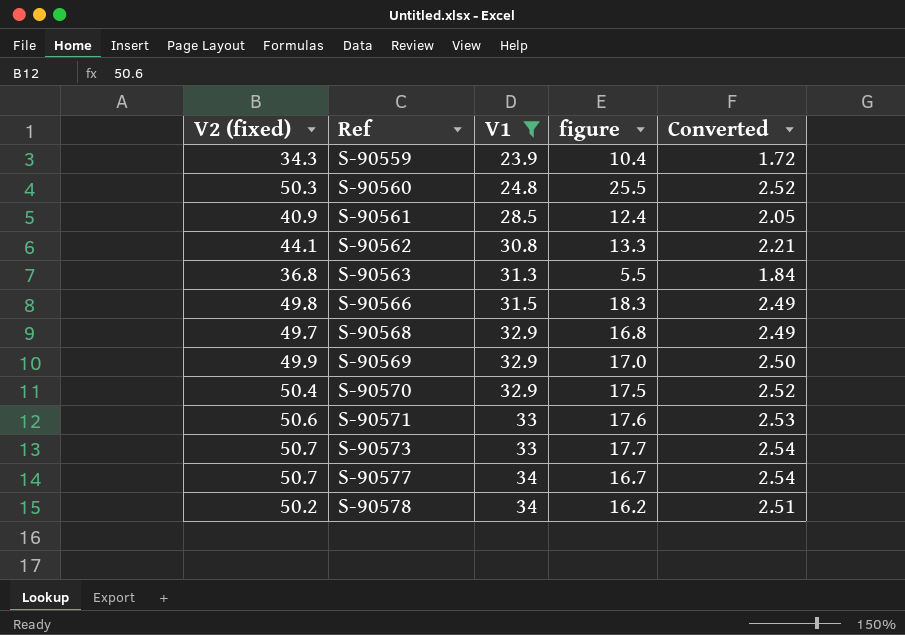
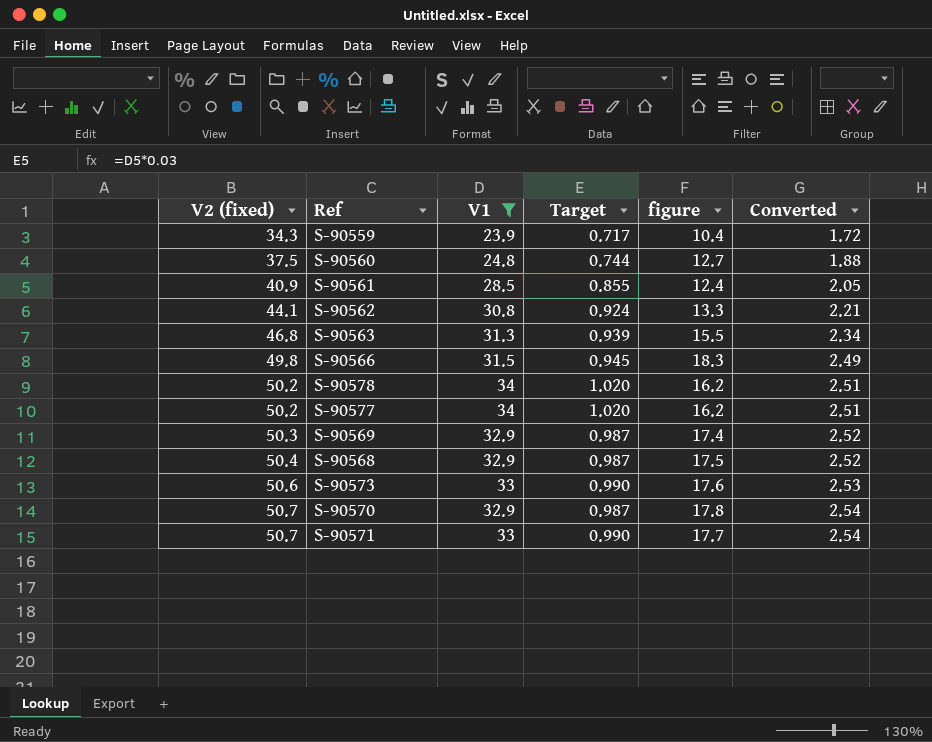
row order: Ref ascending -> V2 (fixed) ascending
column Target | formula: none -> [V1] * 0.03
S-90560 | V2 (fixed): 50.3 -> 37.5
S-90560 | figure: 25.5 -> 12.7
S-90560 | Converted: 2.52 -> 1.88
S-90563 | V2 (fixed): 36.8 -> 46.8
S-90563 | figure: 5.5 -> 15.5
S-90563 | Converted: 1.84 -> 2.34
S-90577 | V2 (fixed): 50.7 -> 50.2
S-90577 | figure: 16.7 -> 16.2
S-90577 | Converted: 2.54 -> 2.51
S-90569 | V2 (fixed): 49.9 -> 50.3
S-90569 | figure: 17.0 -> 17.4
S-90569 | Converted: 2.50 -> 2.52
S-90568 | V2 (fixed): 49.7 -> 50.4
S-90568 | figure: 16.8 -> 17.5
S-90568 | Converted: 2.49 -> 2.52
S-90573 | V2 (fixed): 50.7 -> 50.6
S-90573 | figure: 17.7 -> 17.6
S-90573 | Converted: 2.54 -> 2.53
S-90570 | V2 (fixed): 50.4 -> 50.7
S-90570 | figure: 17.5 -> 17.8
S-90570 | Converted: 2.52 -> 2.54
S-90571 | V2 (fixed): 50.6 -> 50.7
S-90571 | figure: 17.6 -> 17.7
S-90571 | Converted: 2.53 -> 2.54

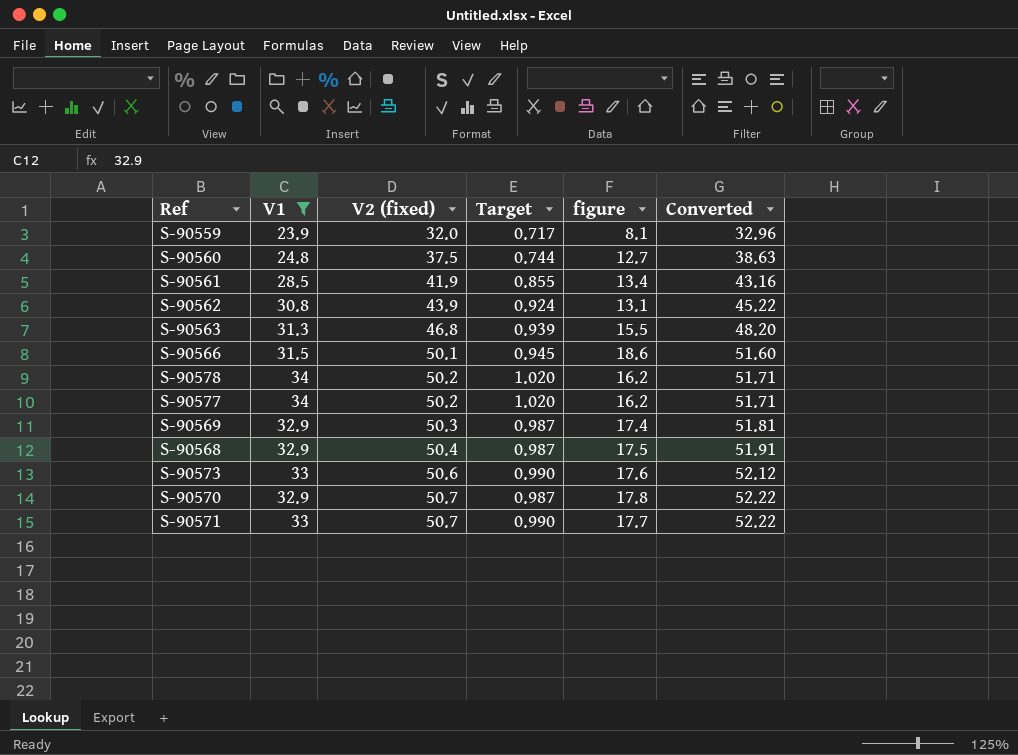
column V2 (fixed) | position: 1 -> 3
column Converted | formula: [V2 (fixed)] * 0.05 -> [V2 (fixed)] * 1.03
S-90559 | V2 (fixed): 34.3 -> 32.0
S-90559 | figure: 10.4 -> 8.1
S-90561 | V2 (fixed): 40.9 -> 41.9
S-90561 | figure: 12.4 -> 13.4
S-90562 | V2 (fixed): 44.1 -> 43.9
S-90562 | figure: 13.3 -> 13.1
S-90566 | V2 (fixed): 49.8 -> 50.1
S-90566 | figure: 18.3 -> 18.6

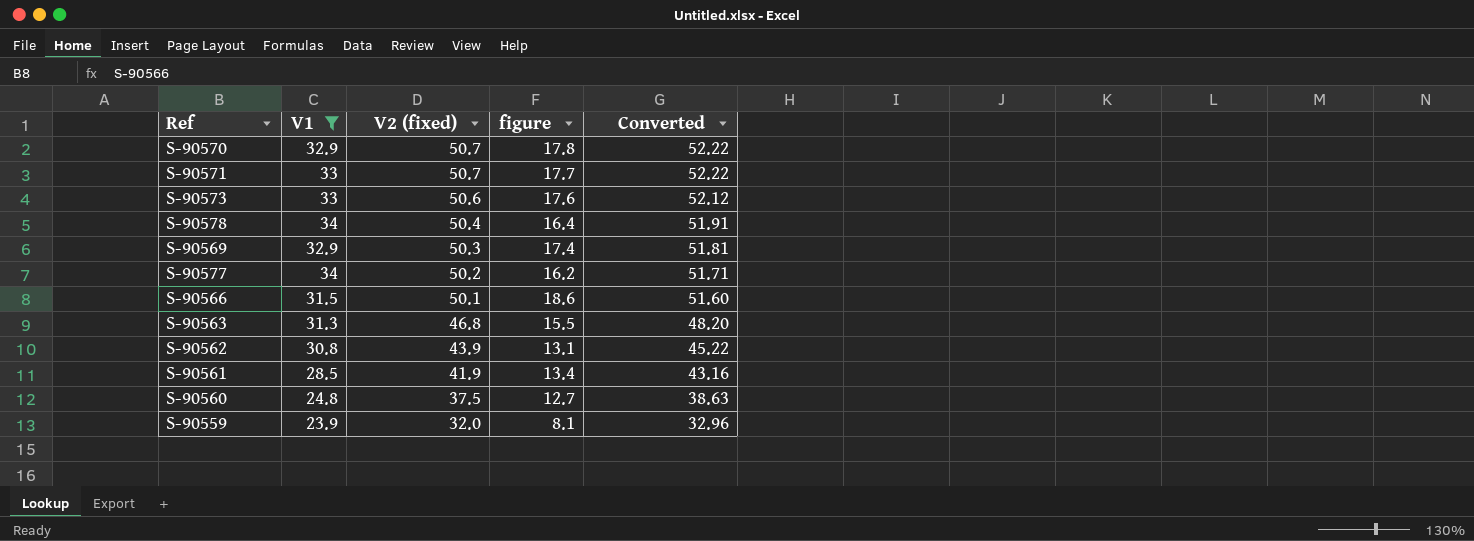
row order: V2 (fixed) ascending -> V2 (fixed) descending
column Target | formula: [V1] * 0.03 -> none
row S-90568: 32.9 | 50.4 | 0.987 | 17.5 | 51.91 -> none
S-90578 | V2 (fixed): 50.2 -> 50.4
S-90578 | figure: 16.2 -> 16.4
S-90578 | Converted: 51.71 -> 51.91

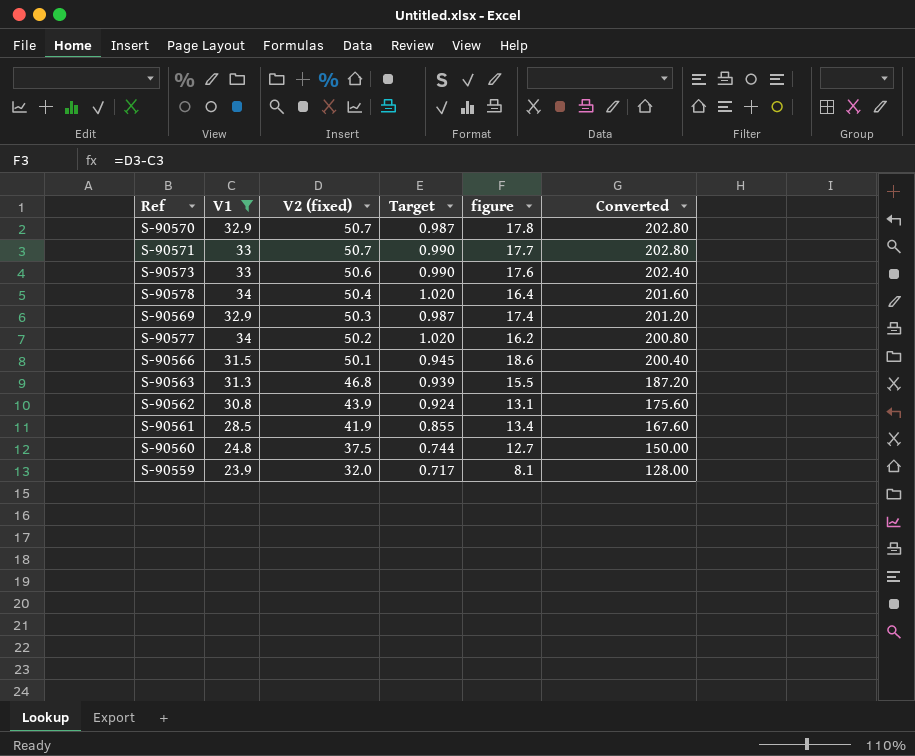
column Target | formula: none -> [V1] * 0.03
column Converted | formula: [V2 (fixed)] * 1.03 -> [V2 (fixed)] * 4

